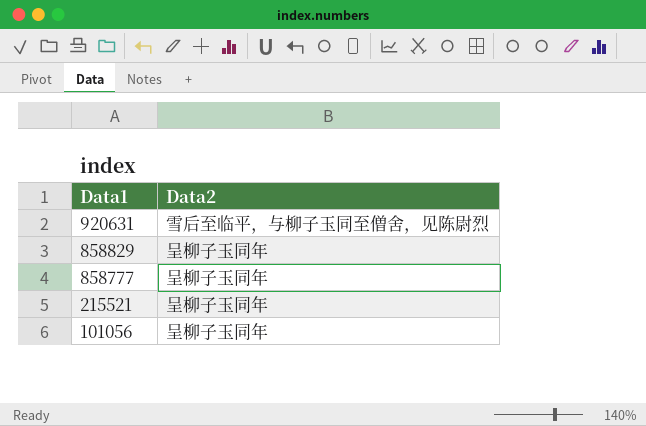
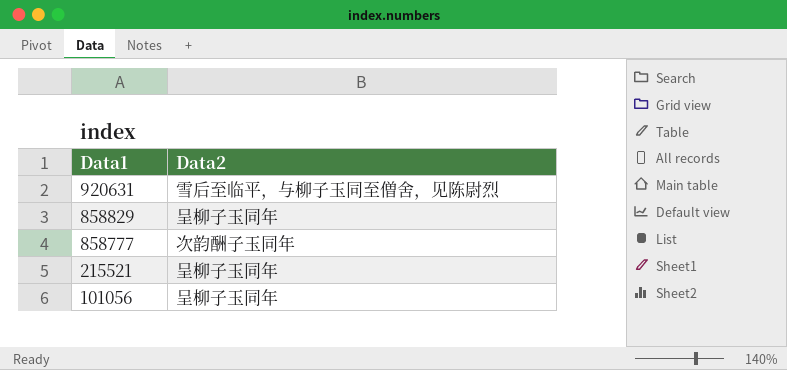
858777 | Data2: 呈柳子玉同年 -> 次韵酬子玉同年

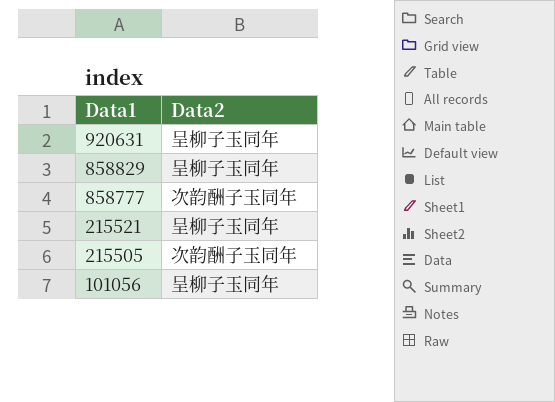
920631 | Data2: 雪后至临平，与柳子玉同至僧舍，见陈尉烈 -> 呈柳子玉同年
row 215505: none -> 次韵酬子玉同年

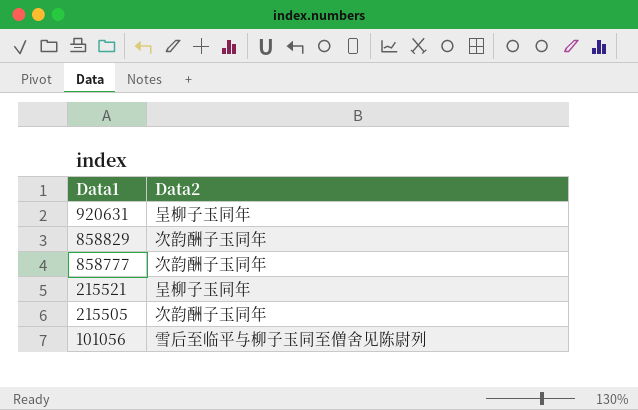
858829 | Data2: 呈柳子玉同年 -> 次韵酬子玉同年
101056 | Data2: 呈柳子玉同年 -> 雪后至临平与柳子玉同至僧舍见陈尉列

